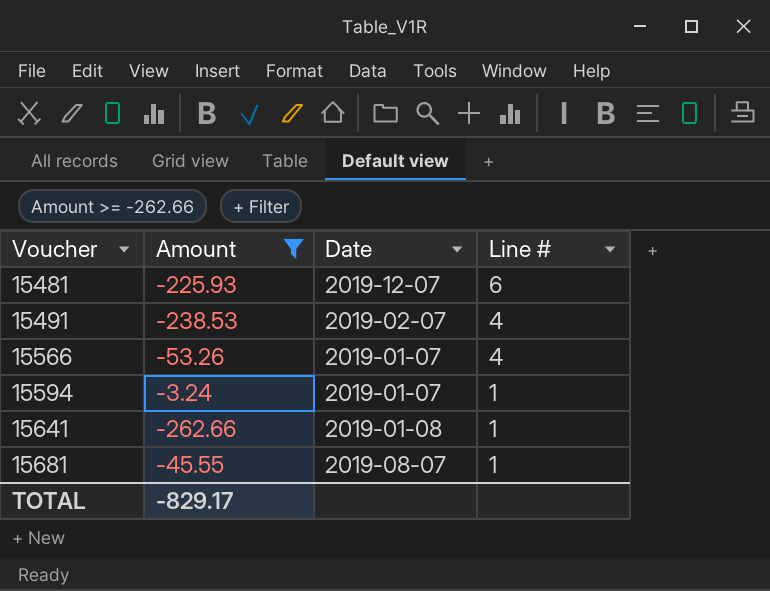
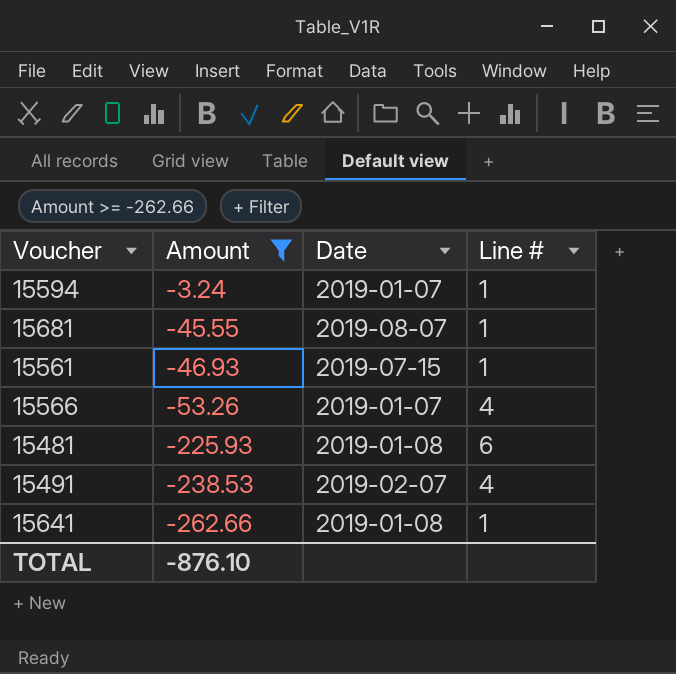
row order: Voucher ascending -> Amount descending
row 15561: none -> -46.93 | 2019-07-15 | 1
15481 | Date: 2019-12-07 -> 2019-01-08
TOTAL | Amount: -829.17 -> -876.10

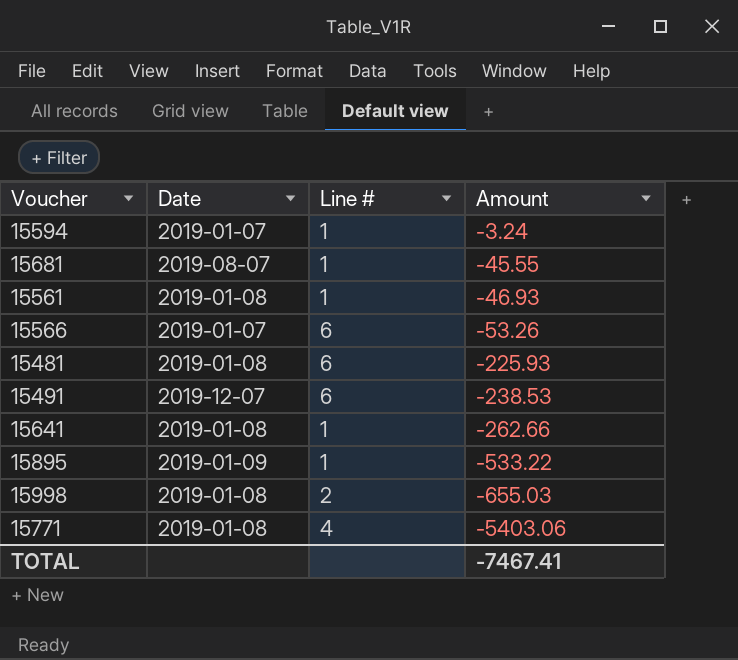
filter: Amount >= -262.66 -> none
column Amount | position: 2 -> 4
15561 | Date: 2019-07-15 -> 2019-01-08
15566 | Line #: 4 -> 6
15491 | Date: 2019-02-07 -> 2019-12-07
15491 | Line #: 4 -> 6
TOTAL | Amount: -876.10 -> -7467.41

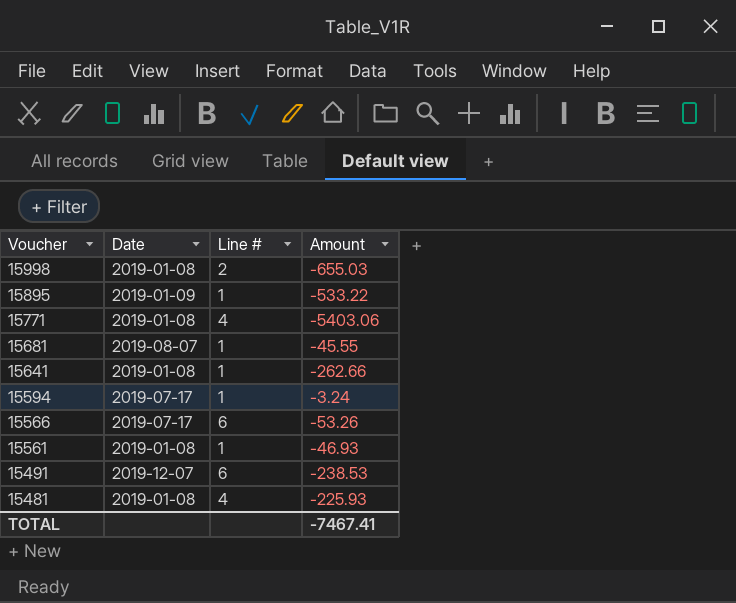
row order: Amount descending -> Voucher descending
15594 | Date: 2019-01-07 -> 2019-07-17
15566 | Date: 2019-01-07 -> 2019-07-17
15481 | Line #: 6 -> 4

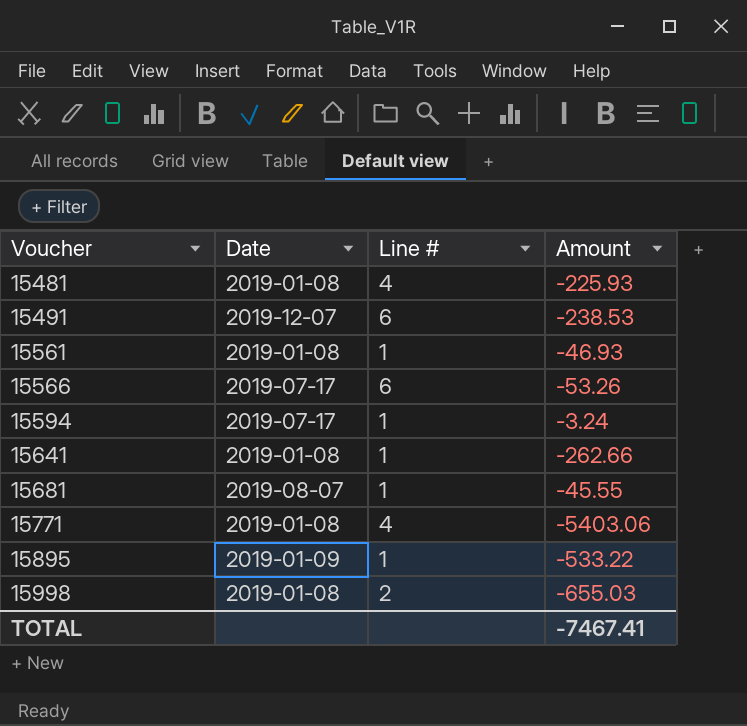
row order: Voucher descending -> Voucher ascending

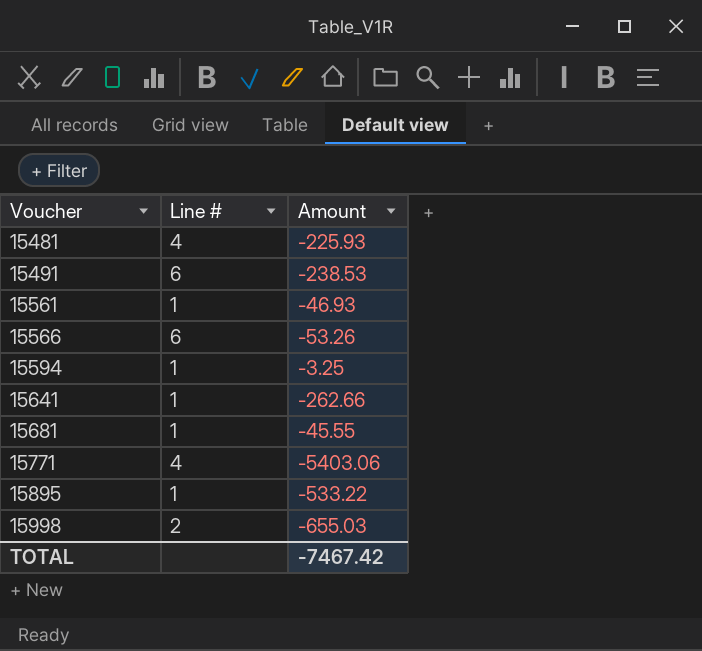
column Date | position: 2 -> none
15594 | Amount: -3.24 -> -3.25
TOTAL | Amount: -7467.41 -> -7467.42

